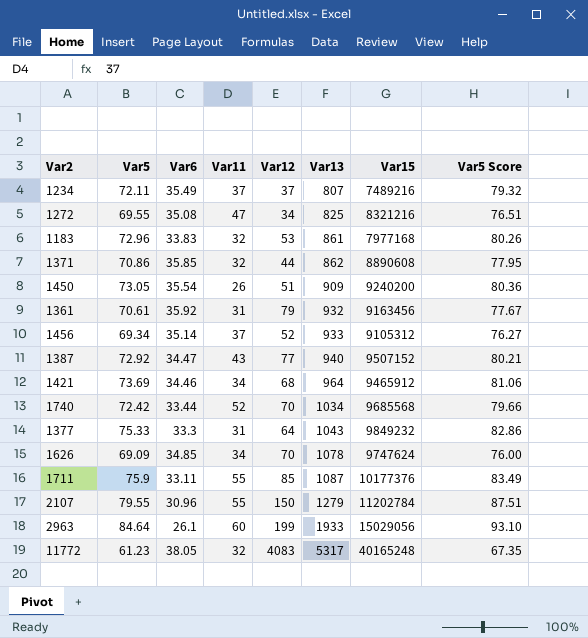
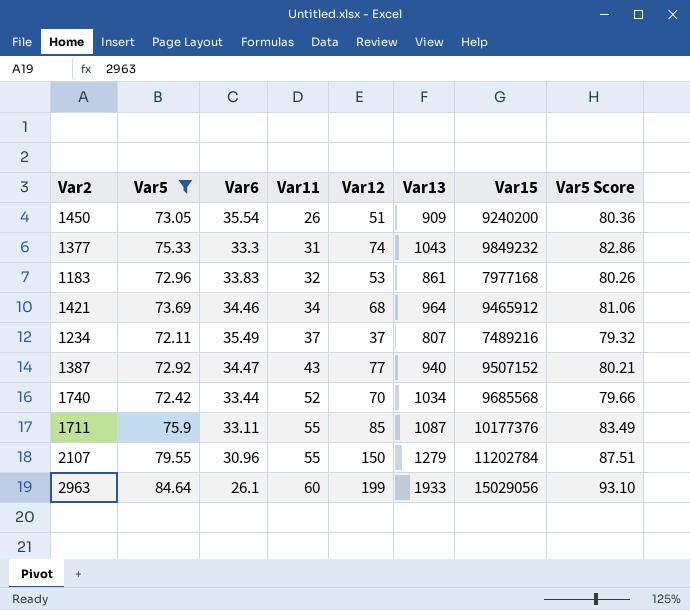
filter: none -> Var5 >= 72.11
row order: Var13 ascending -> Var11 ascending
1377 | Var12: 64 -> 74

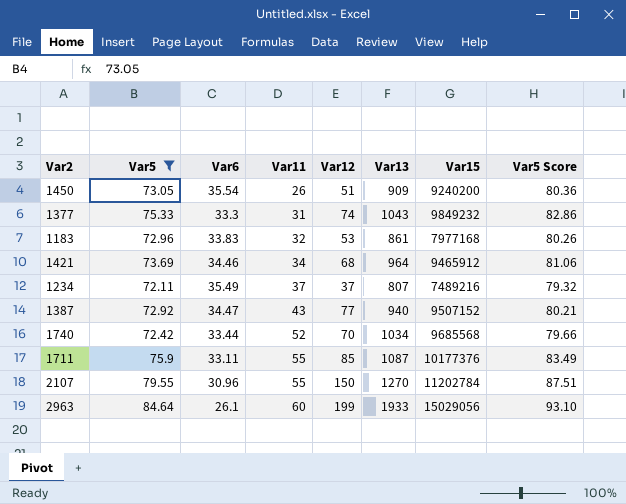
2107 | Var13: 1279 -> 1270

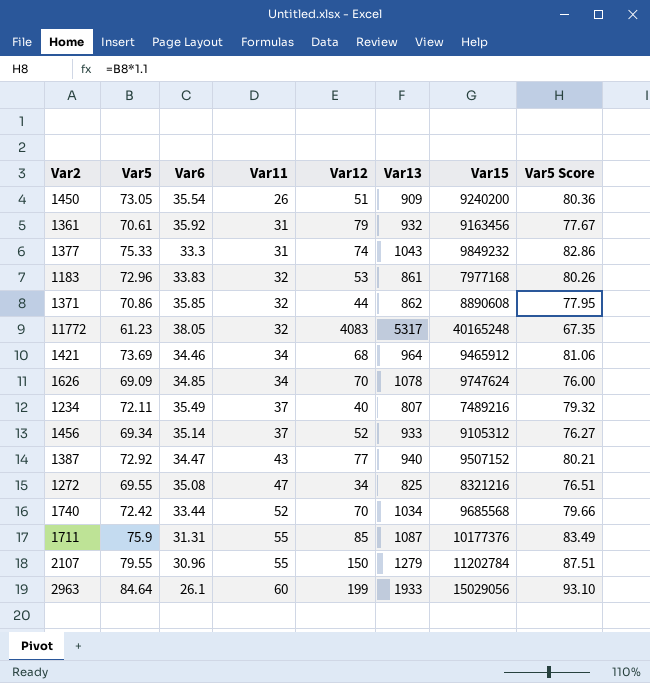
filter: Var5 >= 72.11 -> none
1234 | Var12: 37 -> 40
1711 | Var6: 33.11 -> 31.31
2107 | Var13: 1270 -> 1279

